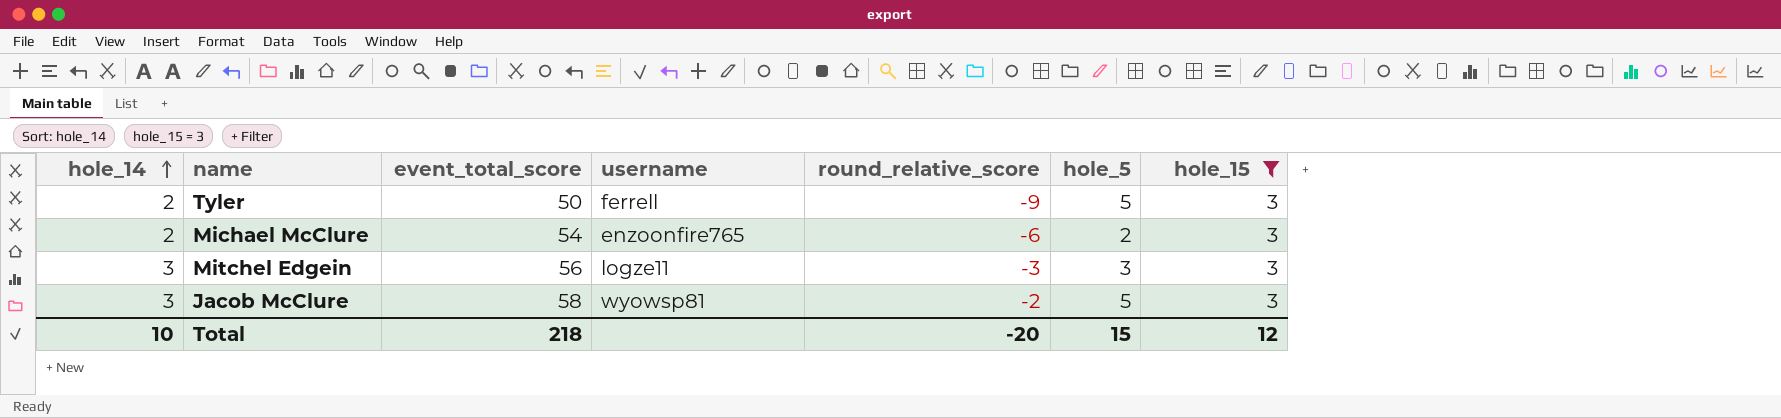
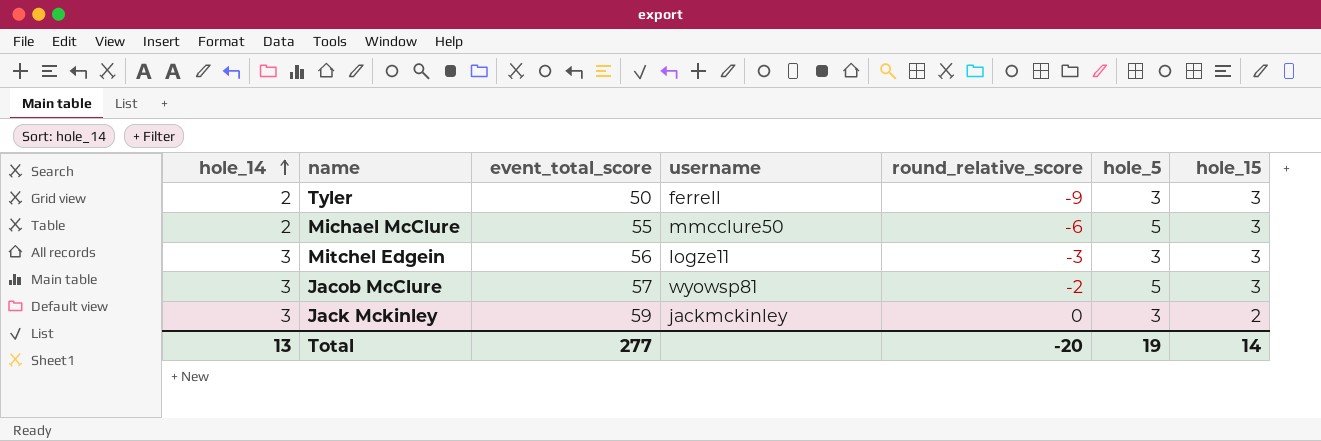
filter: hole_15 = 3 -> none
Tyler | hole_5: 5 -> 3
Michael McClure | event_total_score: 54 -> 55
Michael McClure | username: enzoonfire765 -> mmcclure50
Michael McClure | hole_5: 2 -> 5
Jacob McClure | event_total_score: 58 -> 57
Total | hole_14: 10 -> 13
Total | event_total_score: 218 -> 277
Total | hole_5: 15 -> 19
Total | hole_15: 12 -> 14

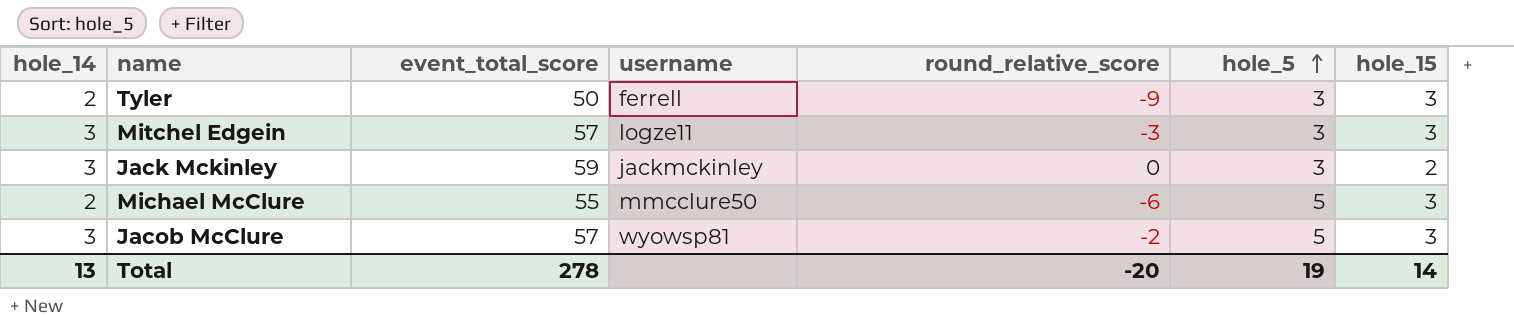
row order: hole_14 ascending -> hole_5 ascending
Mitchel Edgein | event_total_score: 56 -> 57
Total | event_total_score: 277 -> 278

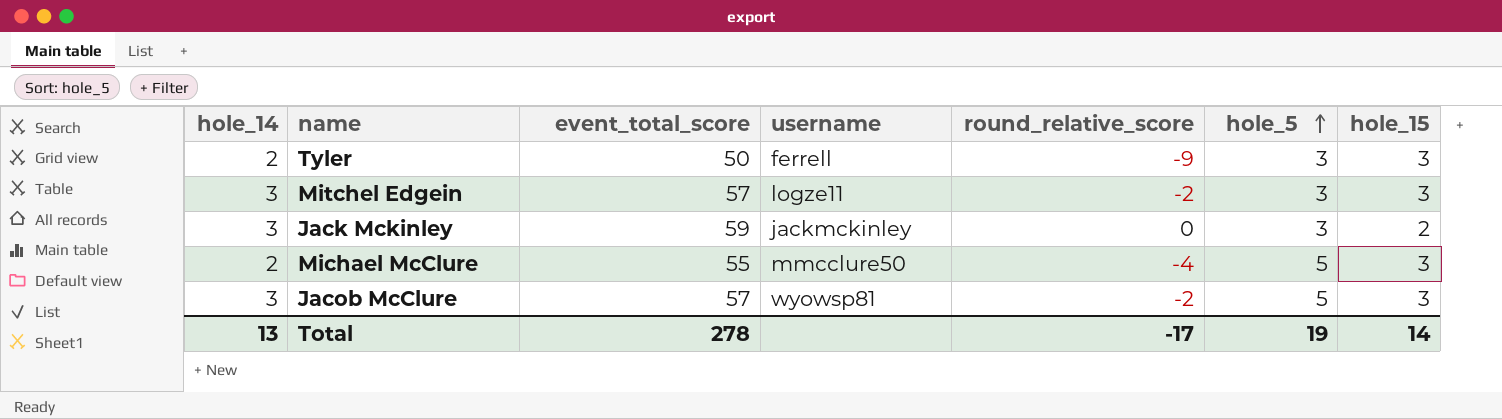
Mitchel Edgein | round_relative_score: -3 -> -2
Michael McClure | round_relative_score: -6 -> -4
Total | round_relative_score: -20 -> -17

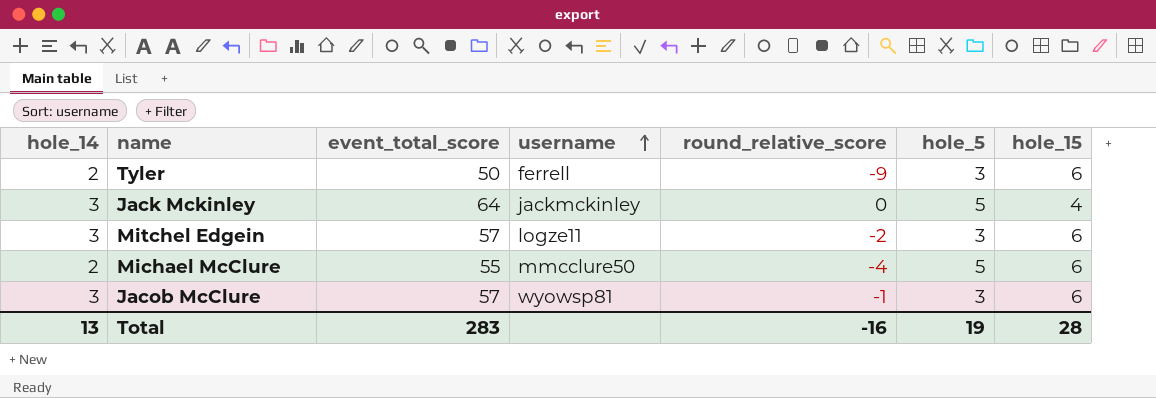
row order: hole_5 ascending -> username ascending
Tyler | hole_15: 3 -> 6
Jack Mckinley | event_total_score: 59 -> 64
Jack Mckinley | hole_5: 3 -> 5
Jack Mckinley | hole_15: 2 -> 4
Mitchel Edgein | hole_15: 3 -> 6
Michael McClure | hole_15: 3 -> 6
Jacob McClure | round_relative_score: -2 -> -1
Jacob McClure | hole_5: 5 -> 3
Jacob McClure | hole_15: 3 -> 6
Total | event_total_score: 278 -> 283
Total | round_relative_score: -17 -> -16
Total | hole_15: 14 -> 28

